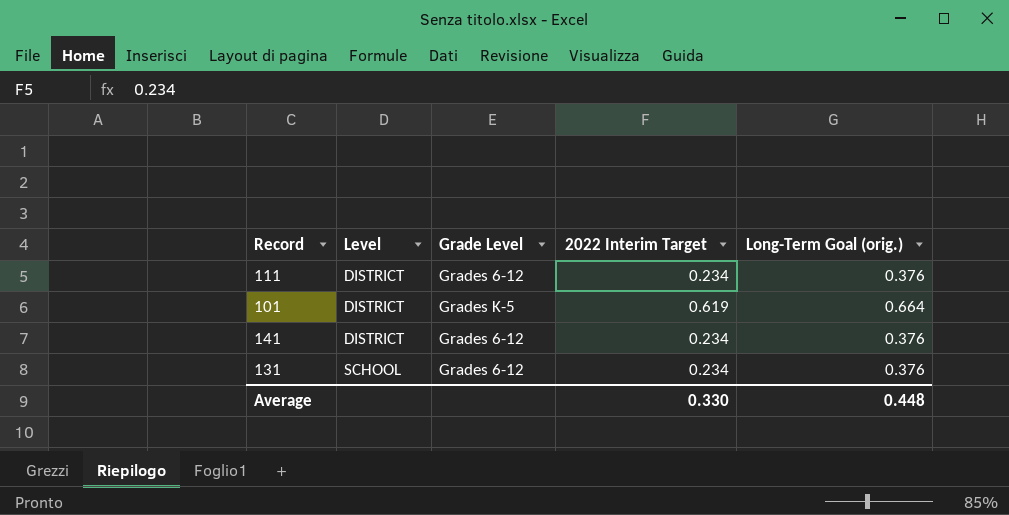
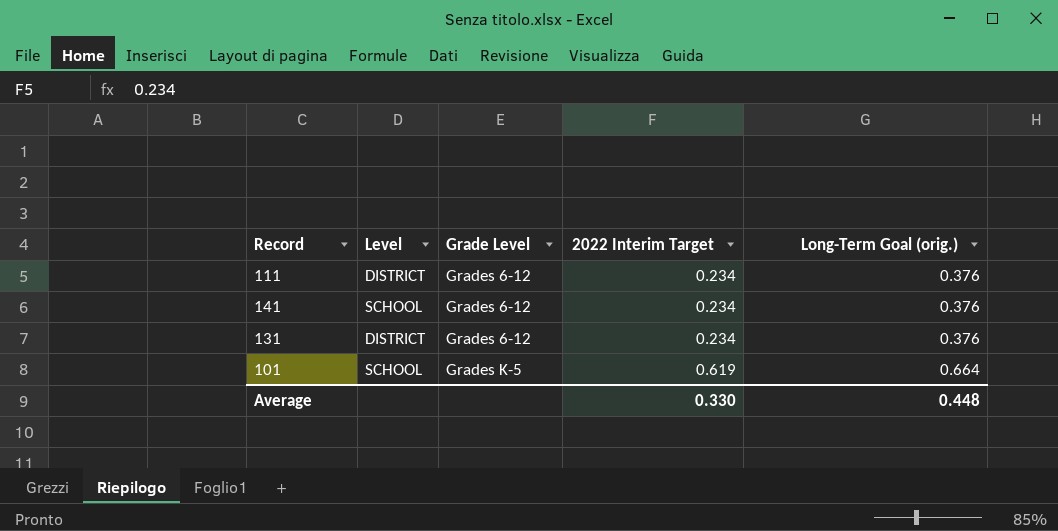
row order: Level ascending -> Grade Level ascending
141 | Level: DISTRICT -> SCHOOL
131 | Level: SCHOOL -> DISTRICT
101 | Level: DISTRICT -> SCHOOL

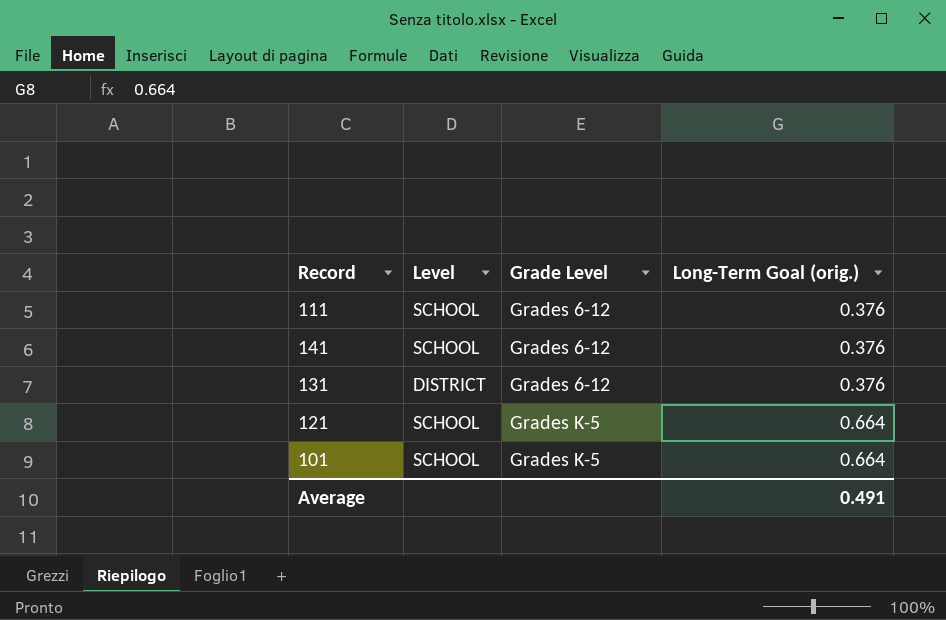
column 2022 Interim Target | position: 4 -> none
111 | Level: DISTRICT -> SCHOOL
row 121: none -> SCHOOL | Grades K-5 | 0.664
Average | Long-Term Goal (orig.): 0.448 -> 0.491

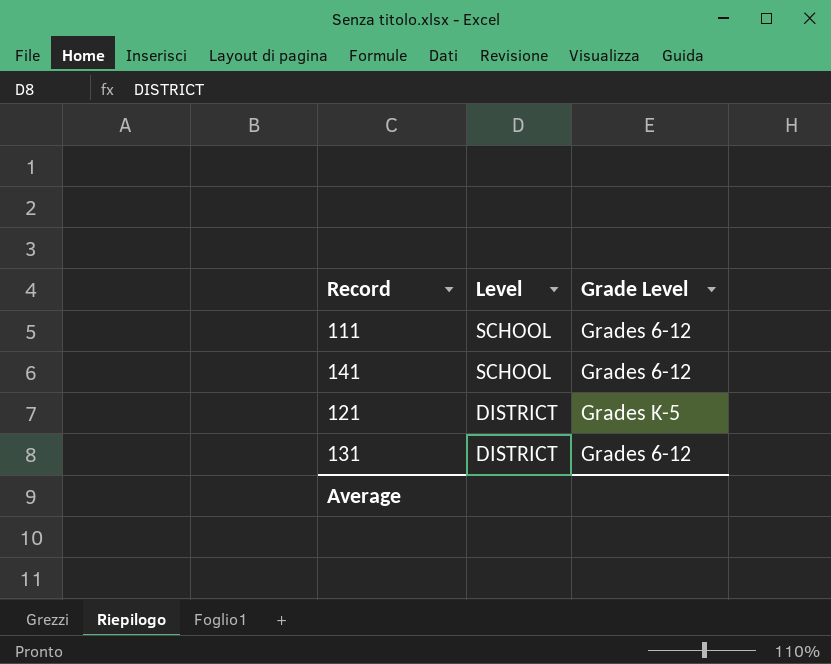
row order: Grade Level ascending -> Level descending
column Long-Term Goal (orig.) | position: 4 -> none
row 101: SCHOOL | Grades K-5 | 0.664 -> none
121 | Level: SCHOOL -> DISTRICT

